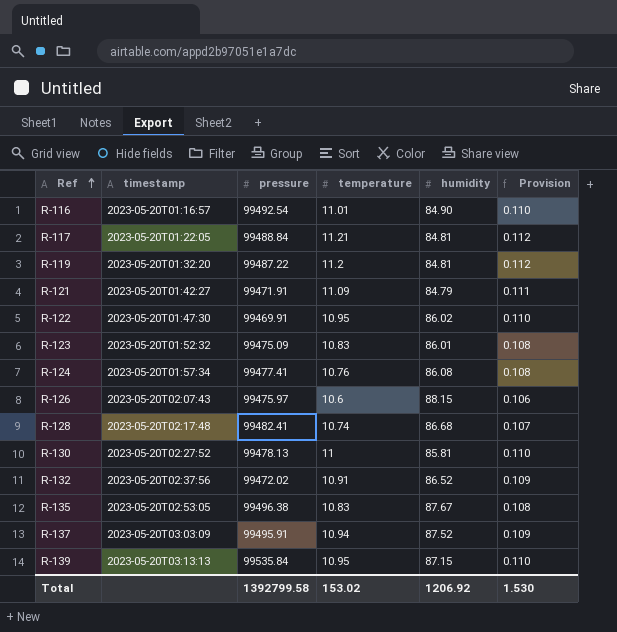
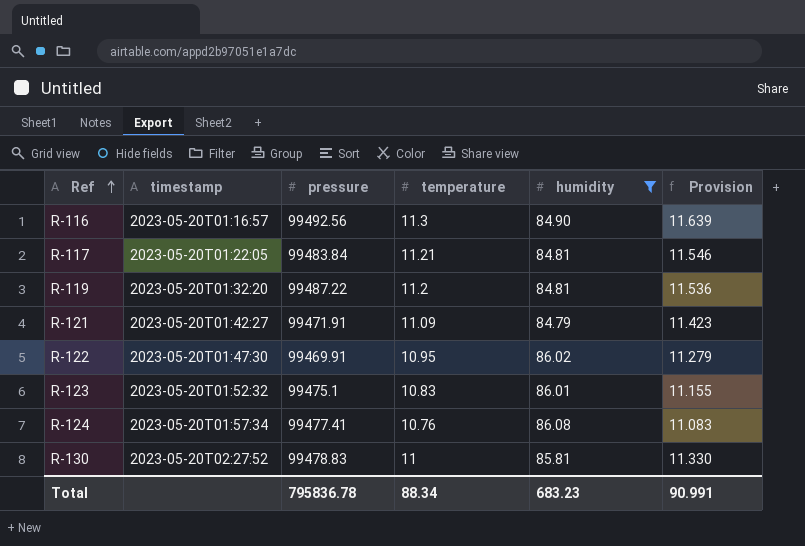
filter: none -> humidity <= 86.08
column Provision | formula: [temperature] * 0.01 -> [temperature] * 1.03
R-116 | pressure: 99492.54 -> 99492.56
R-116 | temperature: 11.01 -> 11.3
R-117 | pressure: 99488.84 -> 99483.84
R-123 | pressure: 99475.09 -> 99475.1
R-130 | pressure: 99478.13 -> 99478.83
Total | pressure: 1392799.58 -> 795836.78
Total | temperature: 153.02 -> 88.34
Total | humidity: 1206.92 -> 683.23
Total | Provision: 1.530 -> 90.991

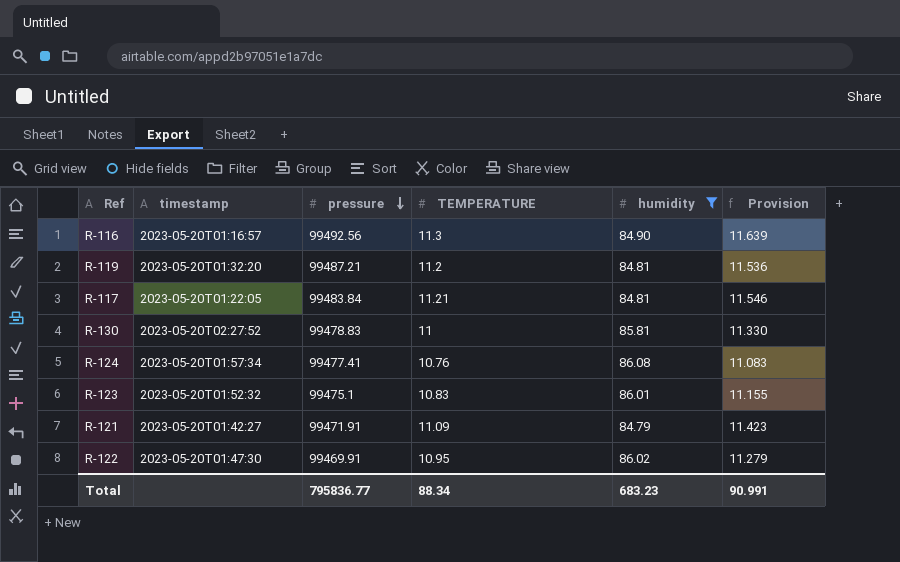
row order: Ref ascending -> pressure descending
column name: temperature -> TEMPERATURE
R-119 | pressure: 99487.22 -> 99487.21
Total | pressure: 795836.78 -> 795836.77

